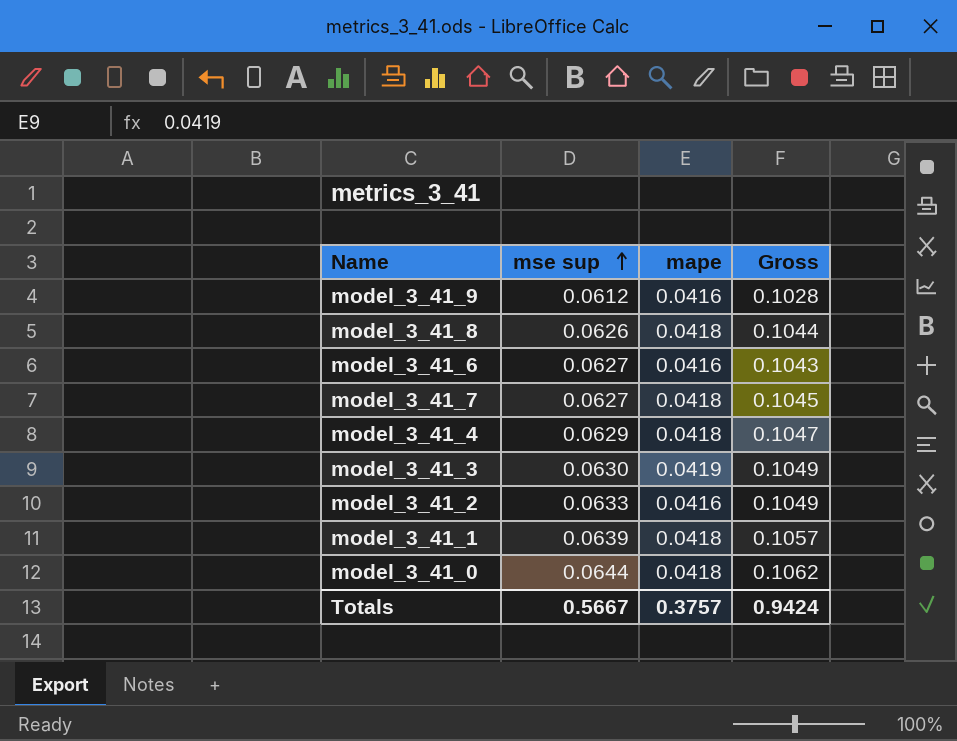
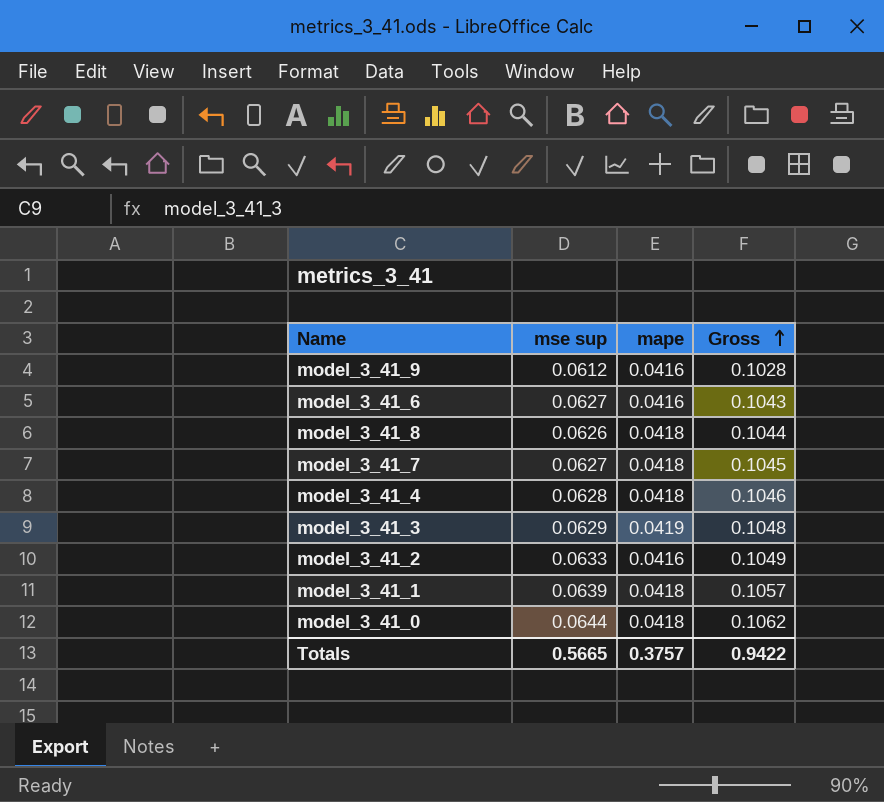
row order: mse sup ascending -> Gross ascending
model_3_41_4 | mse sup: 0.0629 -> 0.0628
model_3_41_4 | Gross: 0.1047 -> 0.1046
model_3_41_3 | mse sup: 0.0630 -> 0.0629
model_3_41_3 | Gross: 0.1049 -> 0.1048
Totals | mse sup: 0.5667 -> 0.5665
Totals | Gross: 0.9424 -> 0.9422

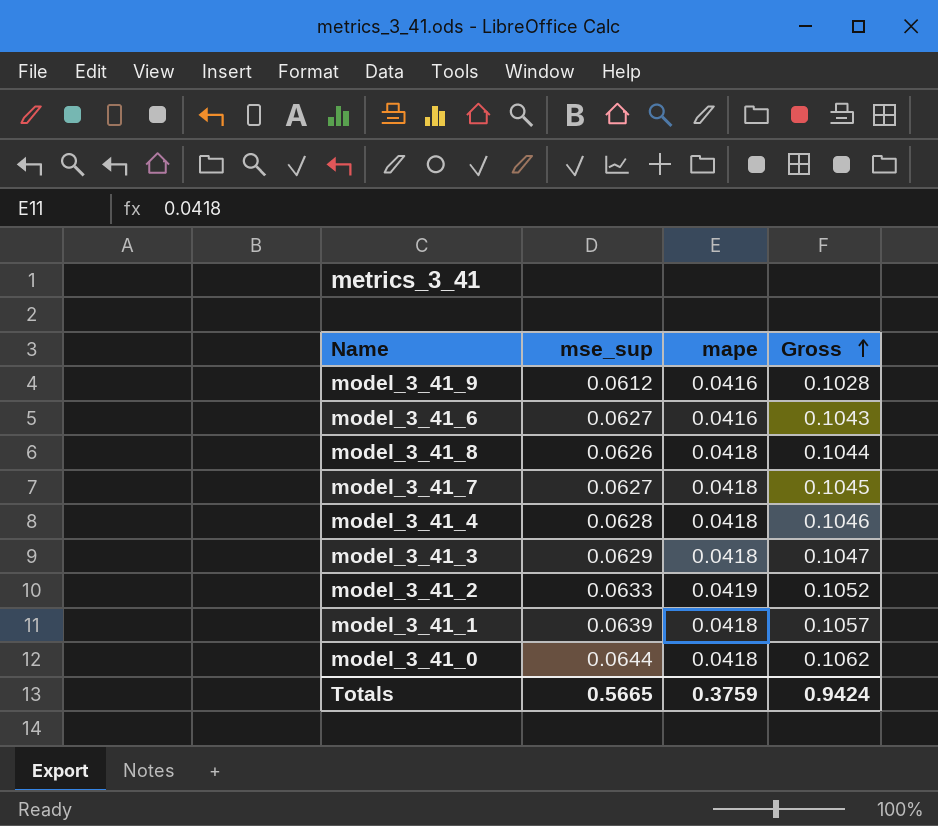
column name: mse sup -> mse_sup
model_3_41_3 | mape: 0.0419 -> 0.0418
model_3_41_3 | Gross: 0.1048 -> 0.1047
model_3_41_2 | mape: 0.0416 -> 0.0419
model_3_41_2 | Gross: 0.1049 -> 0.1052
Totals | mape: 0.3757 -> 0.3759
Totals | Gross: 0.9422 -> 0.9424

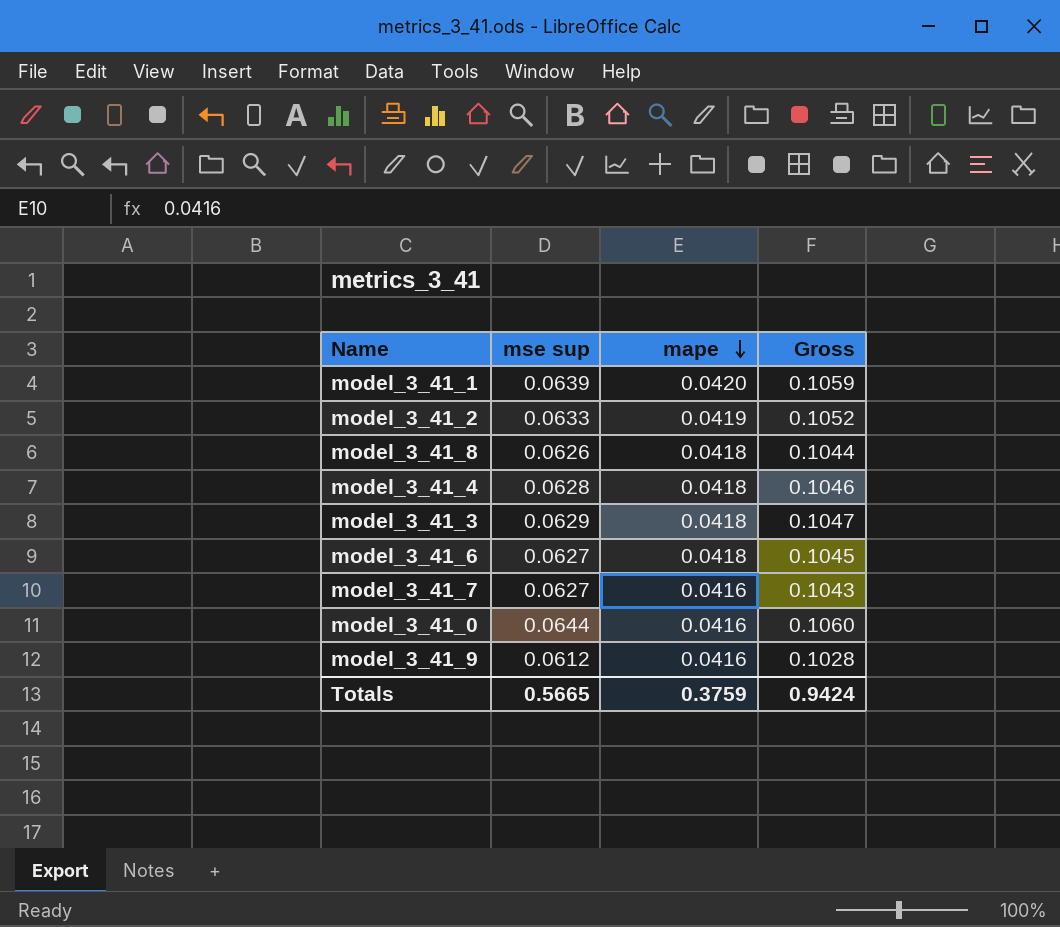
row order: Gross ascending -> mape descending
column name: mse_sup -> mse sup
model_3_41_1 | mape: 0.0418 -> 0.0420
model_3_41_1 | Gross: 0.1057 -> 0.1059
model_3_41_6 | mape: 0.0416 -> 0.0418
model_3_41_6 | Gross: 0.1043 -> 0.1045
model_3_41_7 | mape: 0.0418 -> 0.0416
model_3_41_7 | Gross: 0.1045 -> 0.1043
model_3_41_0 | mape: 0.0418 -> 0.0416
model_3_41_0 | Gross: 0.1062 -> 0.1060

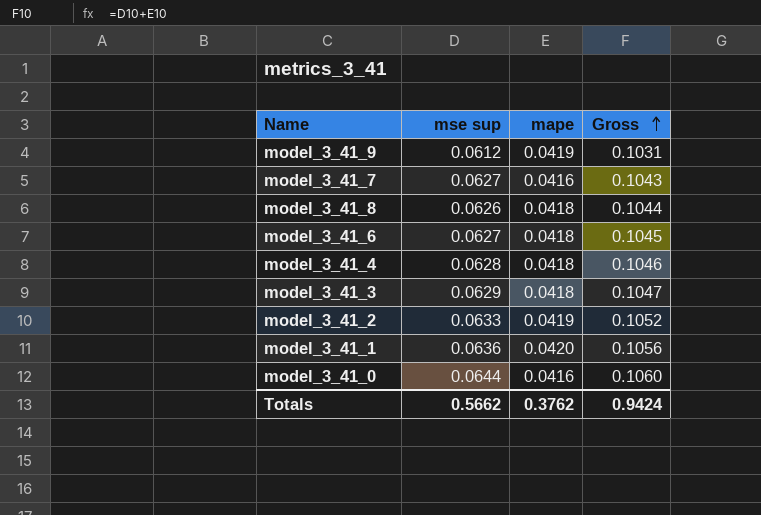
row order: mape descending -> Gross ascending
model_3_41_9 | mape: 0.0416 -> 0.0419
model_3_41_9 | Gross: 0.1028 -> 0.1031
model_3_41_1 | mse sup: 0.0639 -> 0.0636
model_3_41_1 | Gross: 0.1059 -> 0.1056
Totals | mse sup: 0.5665 -> 0.5662
Totals | mape: 0.3759 -> 0.3762

